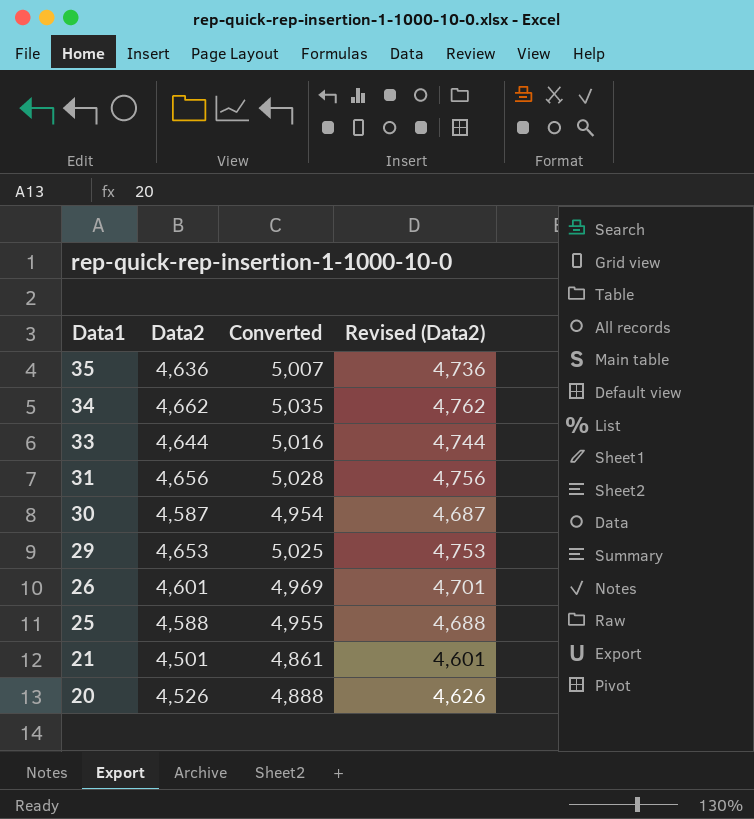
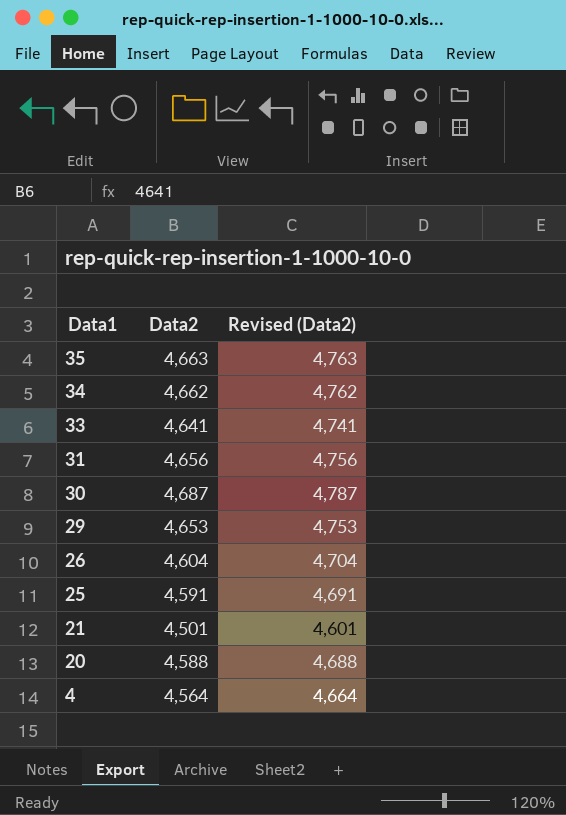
column Converted | formula: [Data2] * 1.08 -> none
35 | Data2: 4,636 -> 4,663
35 | Revised (Data2): 4,736 -> 4,763
33 | Data2: 4,644 -> 4,641
33 | Revised (Data2): 4,744 -> 4,741
30 | Data2: 4,587 -> 4,687
30 | Revised (Data2): 4,687 -> 4,787
26 | Data2: 4,601 -> 4,604
26 | Revised (Data2): 4,701 -> 4,704
25 | Data2: 4,588 -> 4,591
25 | Revised (Data2): 4,688 -> 4,691
20 | Data2: 4,526 -> 4,588
20 | Revised (Data2): 4,626 -> 4,688
row 4: none -> 4,564 | 4,664

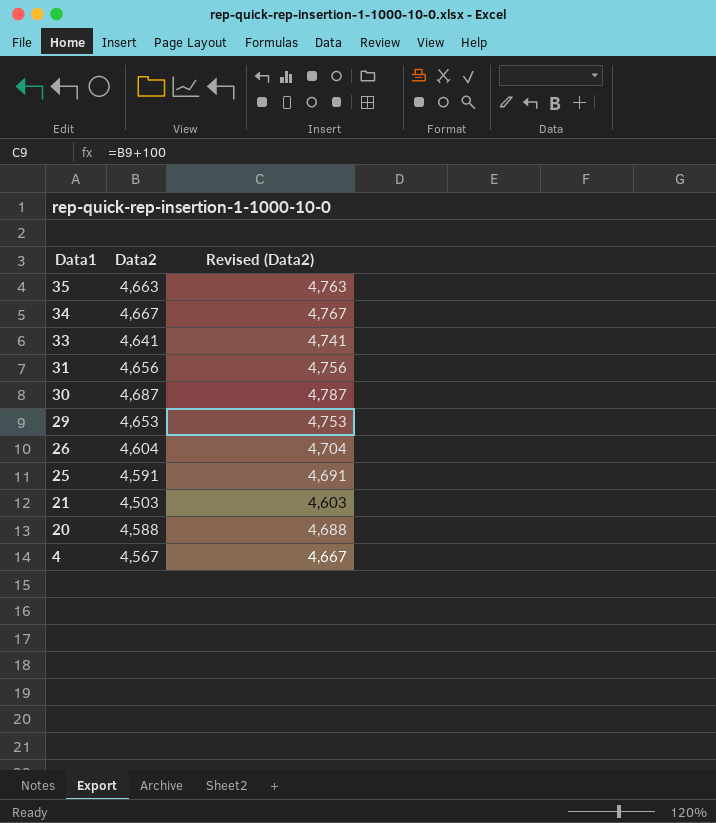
34 | Data2: 4,662 -> 4,667
34 | Revised (Data2): 4,762 -> 4,767
21 | Data2: 4,501 -> 4,503
21 | Revised (Data2): 4,601 -> 4,603
4 | Data2: 4,564 -> 4,567
4 | Revised (Data2): 4,664 -> 4,667

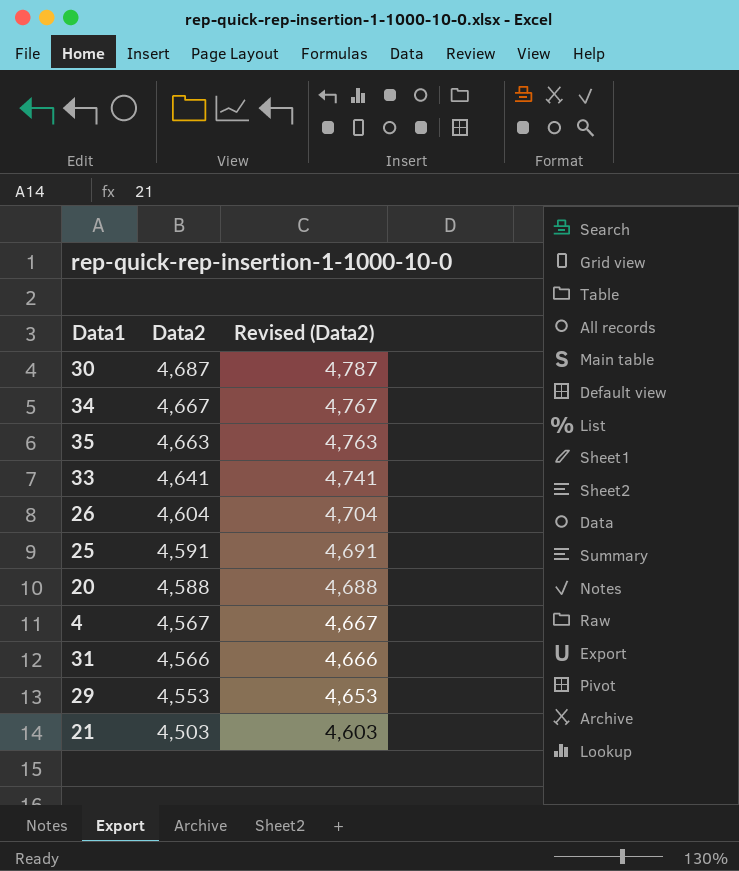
row order: Data1 descending -> Data2 descending
31 | Data2: 4,656 -> 4,566
31 | Revised (Data2): 4,756 -> 4,666
29 | Data2: 4,653 -> 4,553
29 | Revised (Data2): 4,753 -> 4,653

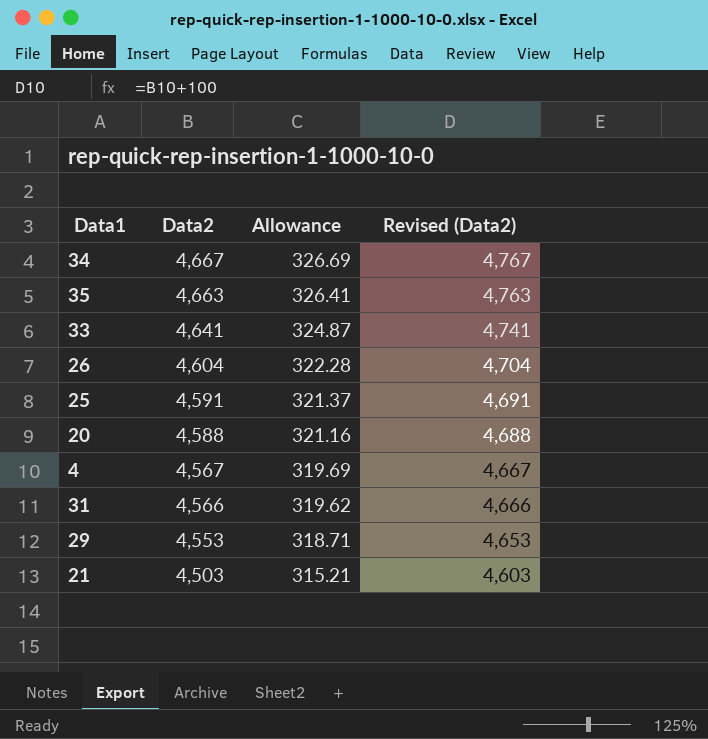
column Allowance | formula: none -> [Data2] * 0.07
row 30: 4,687 | 4,787 -> none

